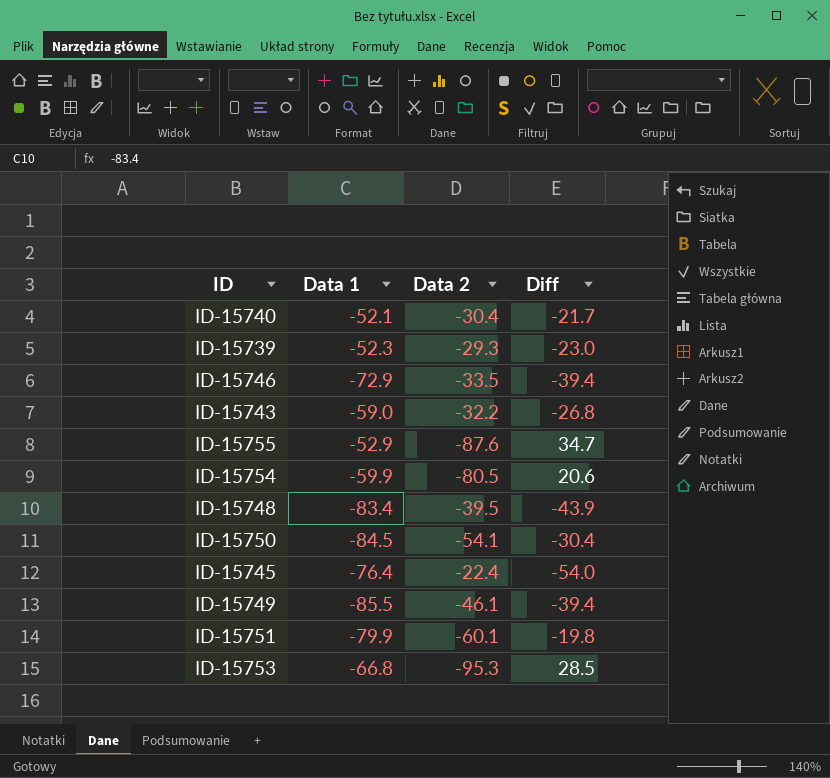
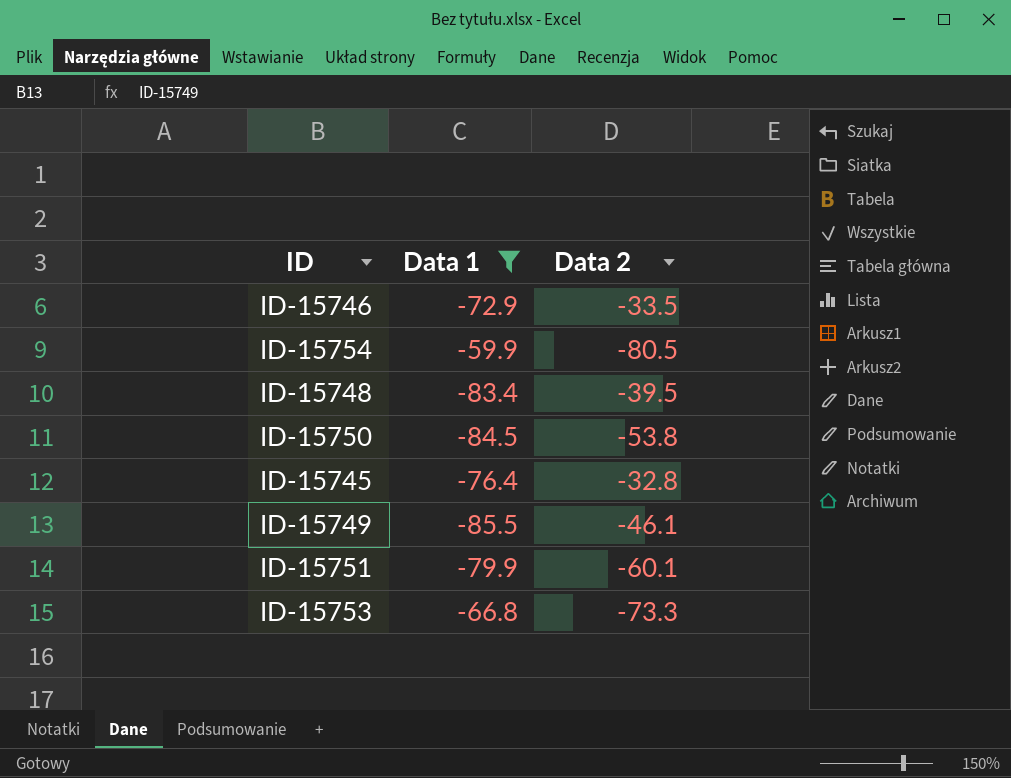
filter: none -> Data 1 <= -59.9
column Diff | formula: [Data 1] - [Data 2] -> none
ID-15750 | Data 2: -54.1 -> -53.8
ID-15745 | Data 2: -22.4 -> -32.8
ID-15753 | Data 2: -95.3 -> -73.3

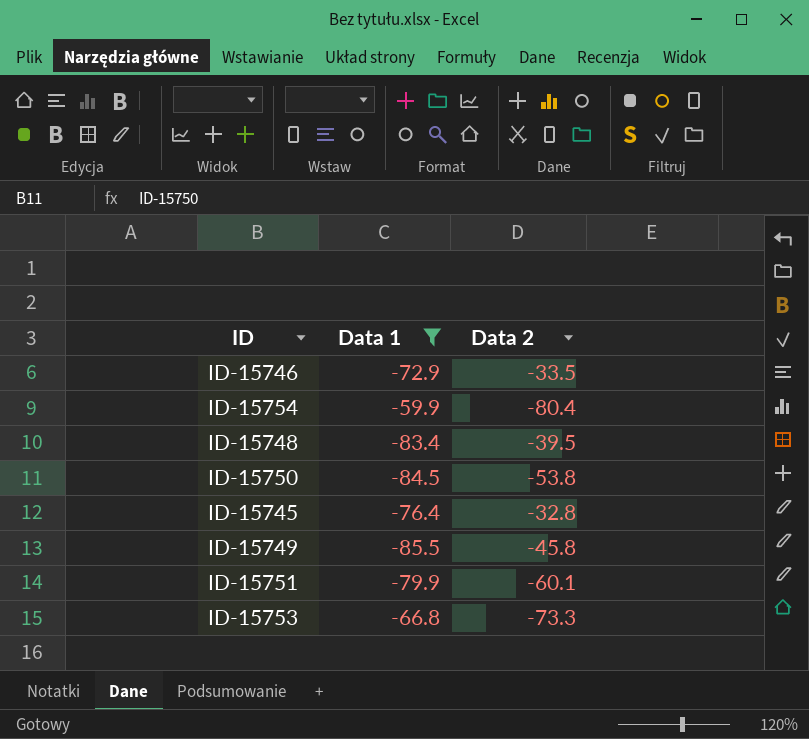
ID-15754 | Data 2: -80.5 -> -80.4
ID-15749 | Data 2: -46.1 -> -45.8

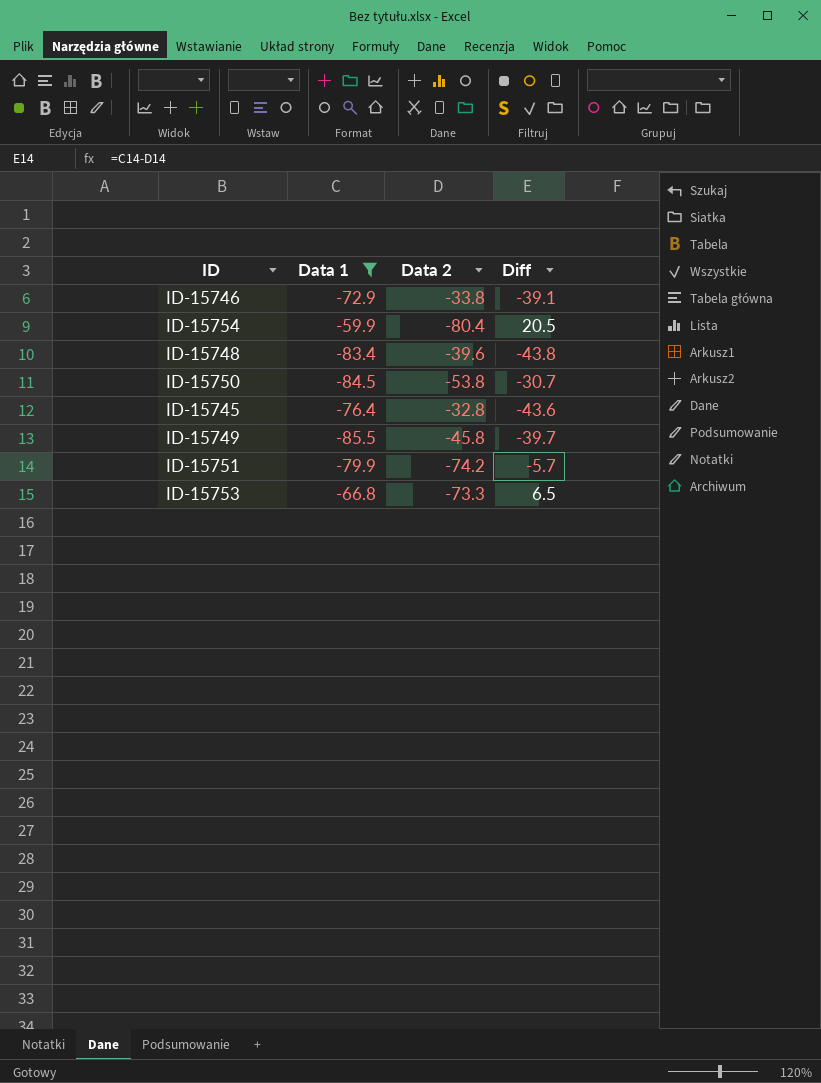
column Diff | formula: none -> [Data 1] - [Data 2]
ID-15746 | Data 2: -33.5 -> -33.8
ID-15748 | Data 2: -39.5 -> -39.6
ID-15751 | Data 2: -60.1 -> -74.2

